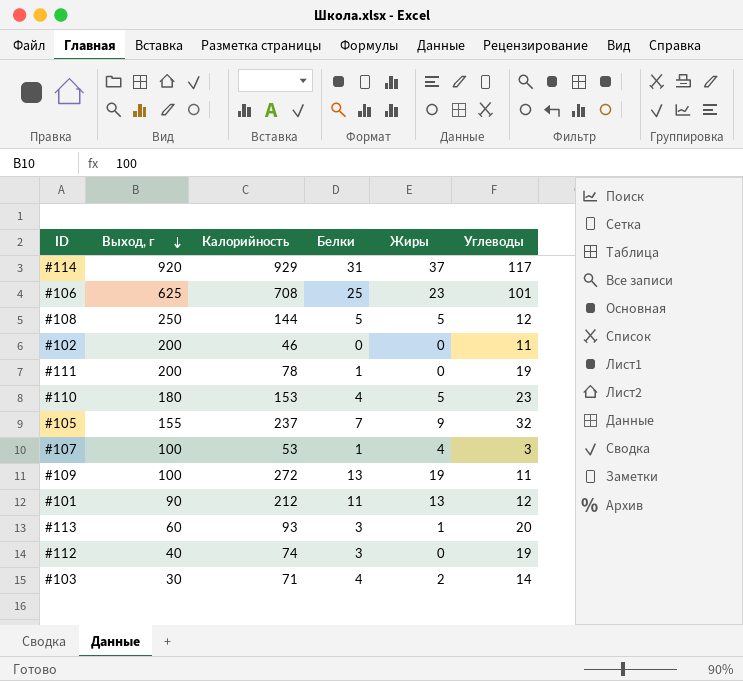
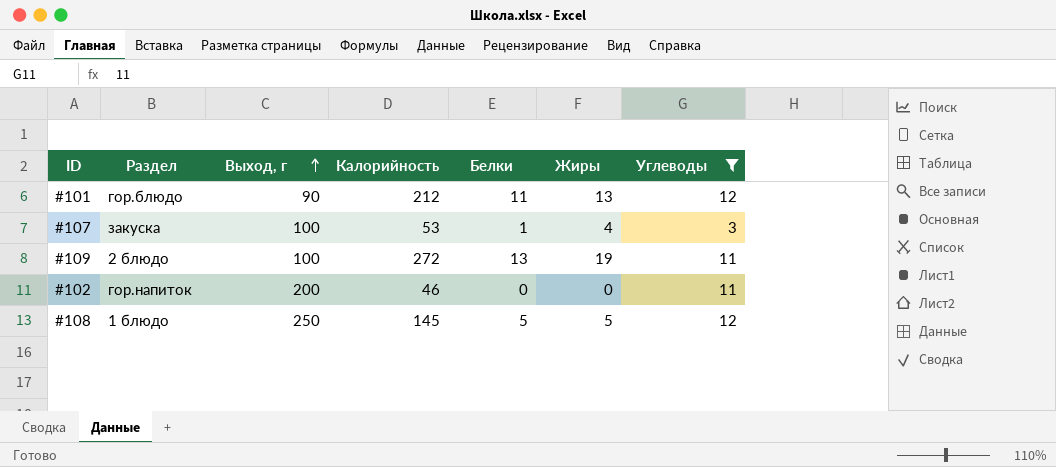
filter: none -> Углеводы <= 12
row order: Выход, г descending -> Выход, г ascending
column Раздел | position: none -> 2
#108 | Калорийность: 144 -> 145

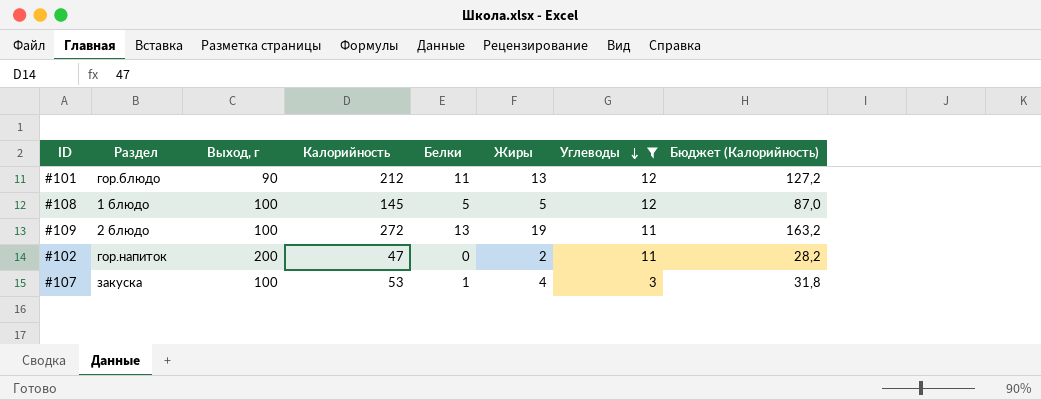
row order: Выход, г ascending -> Углеводы descending
column Бюджет (Калорийность) | formula: none -> [Калорийность] * 0,6
#108 | Выход, г: 250 -> 100
#102 | Калорийность: 46 -> 47
#102 | Жиры: 0 -> 2

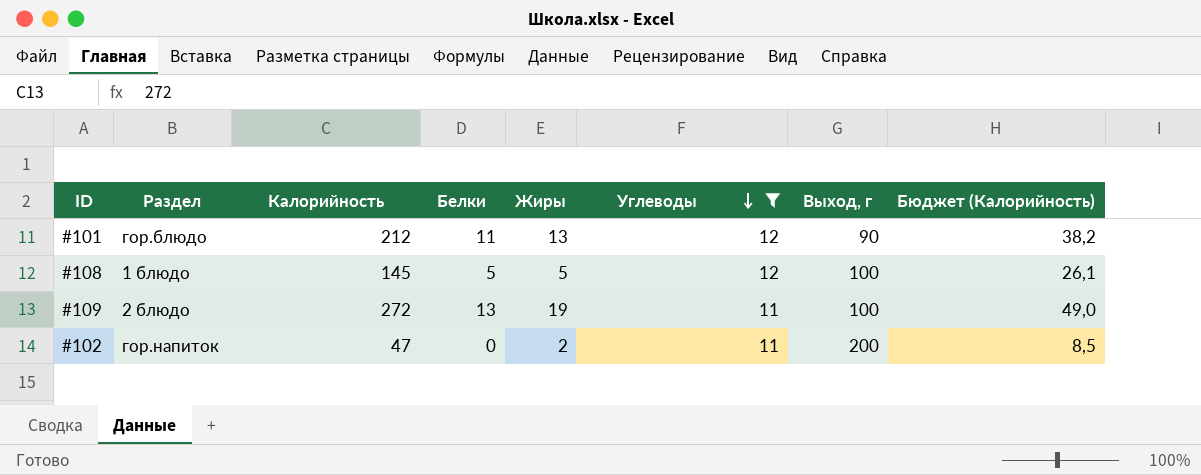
column Выход, г | position: 3 -> 7
column Бюджет (Калорийность) | formula: [Калорийность] * 0,6 -> [Калорийность] * 0,18
row #107: закуска | 100 | 53 | 1 | 4 | 3 | 31,8 -> none

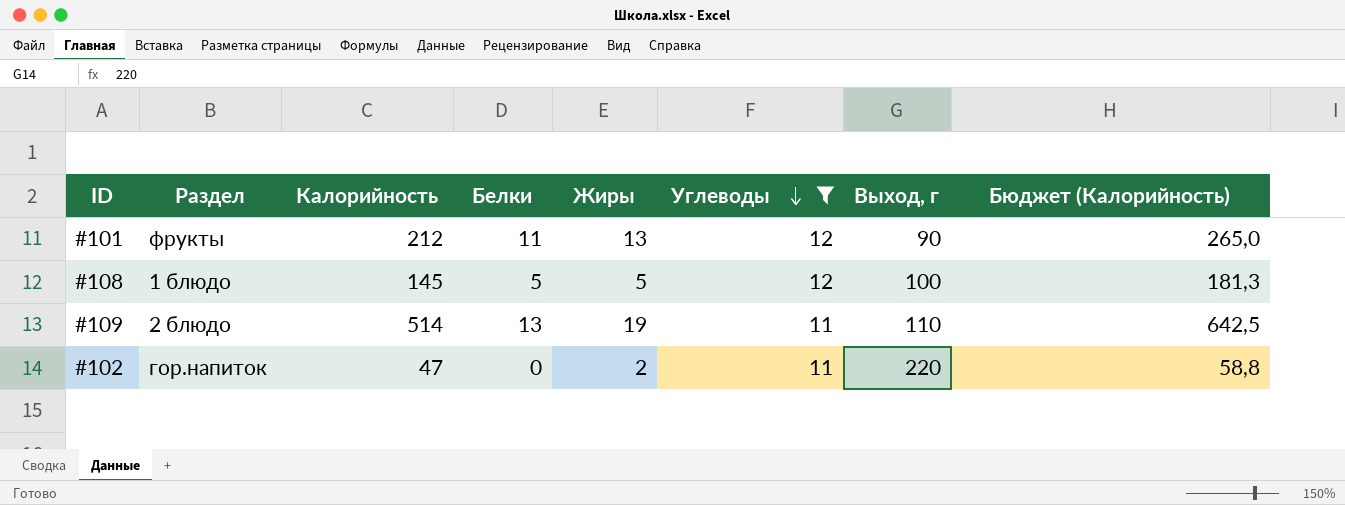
column Бюджет (Калорийность) | formula: [Калорийность] * 0,18 -> [Калорийность] * 1,25
#101 | Раздел: гор.блюдо -> фрукты
#109 | Калорийность: 272 -> 514
#109 | Выход, г: 100 -> 110
#102 | Выход, г: 200 -> 220

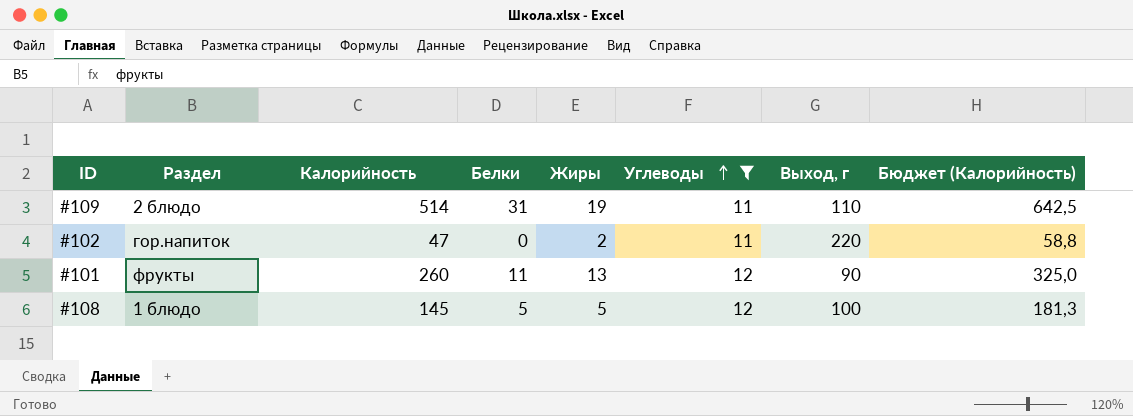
row order: Углеводы descending -> Углеводы ascending
#109 | Белки: 13 -> 31
#101 | Калорийность: 212 -> 260
#101 | Бюджет (Калорийность): 265,0 -> 325,0

